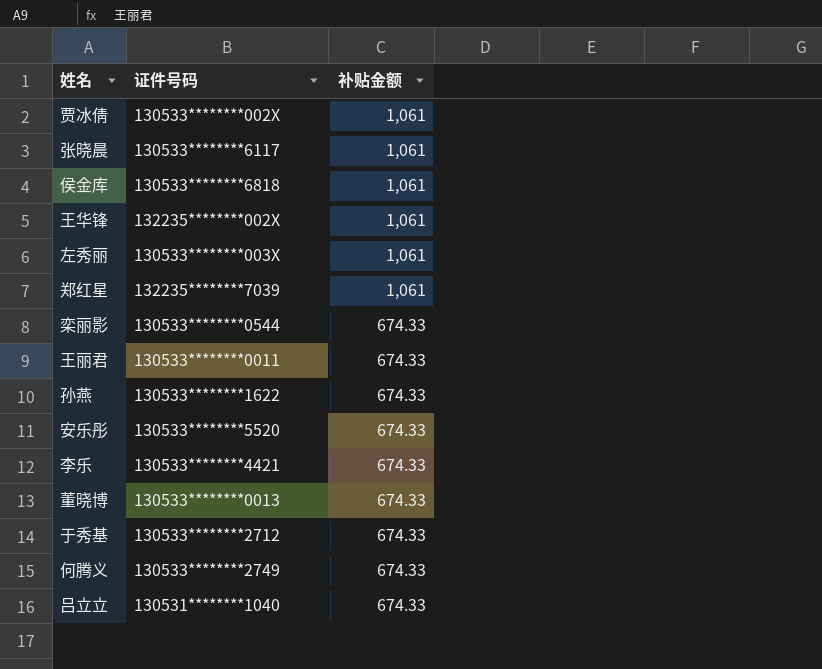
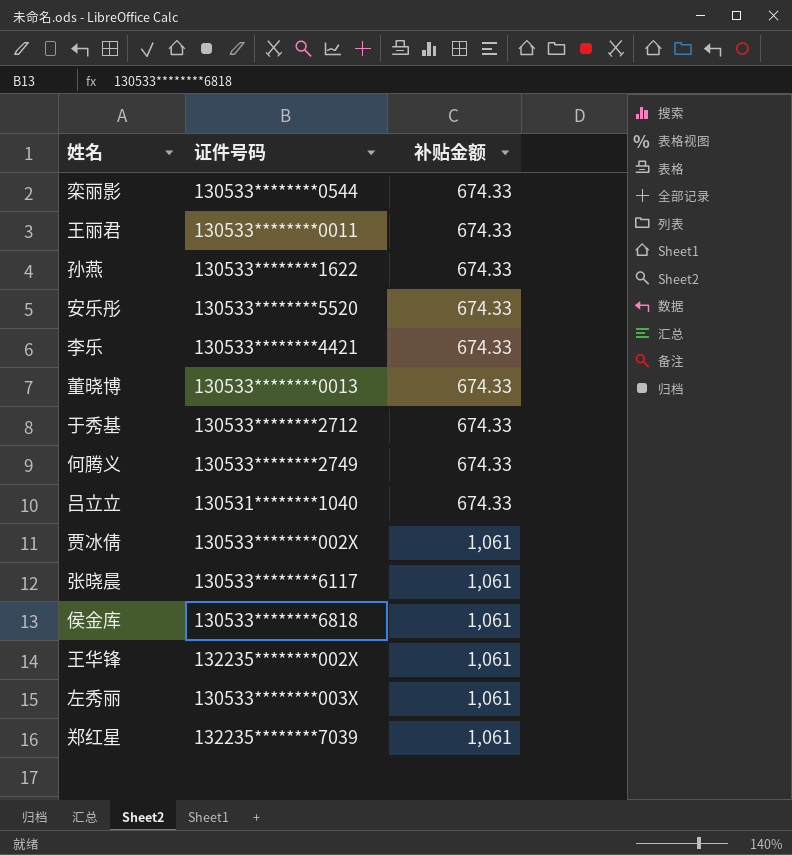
row order: 补贴金额 descending -> 补贴金额 ascending

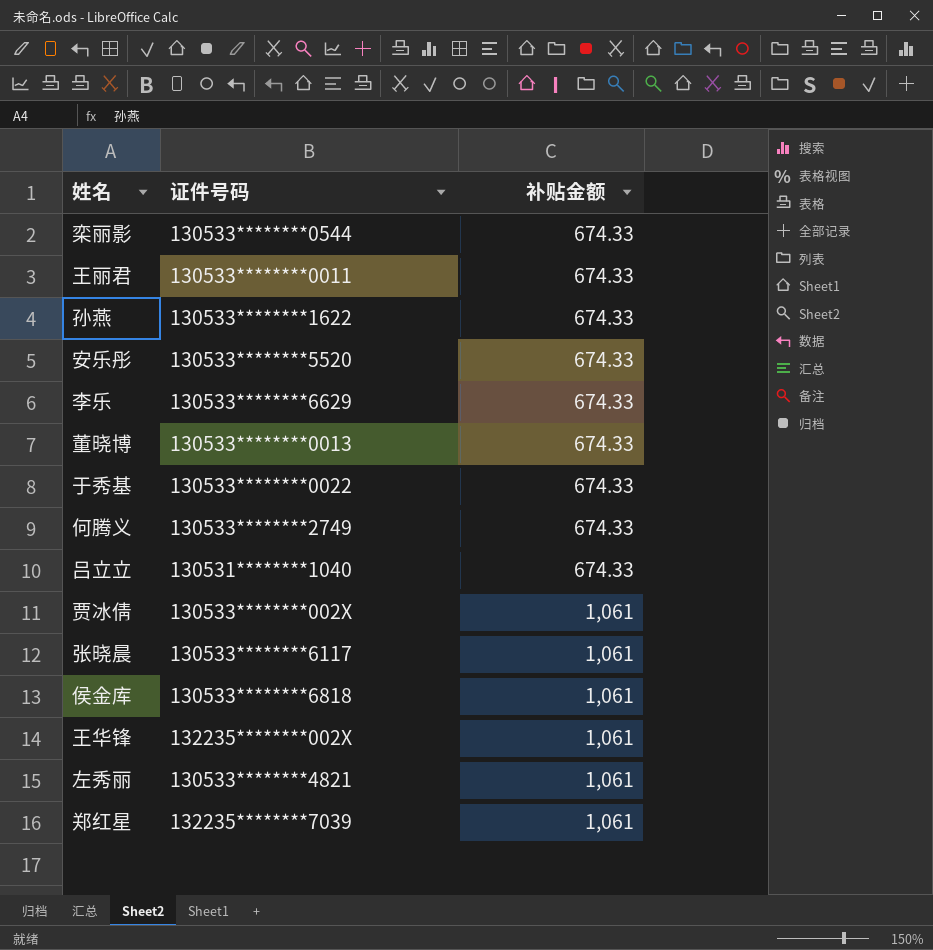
李乐 | 证件号码: 130533********4421 -> 130533********6629
于秀基 | 证件号码: 130533********2712 -> 130533********0022
左秀丽 | 证件号码: 130533********003X -> 130533********4821

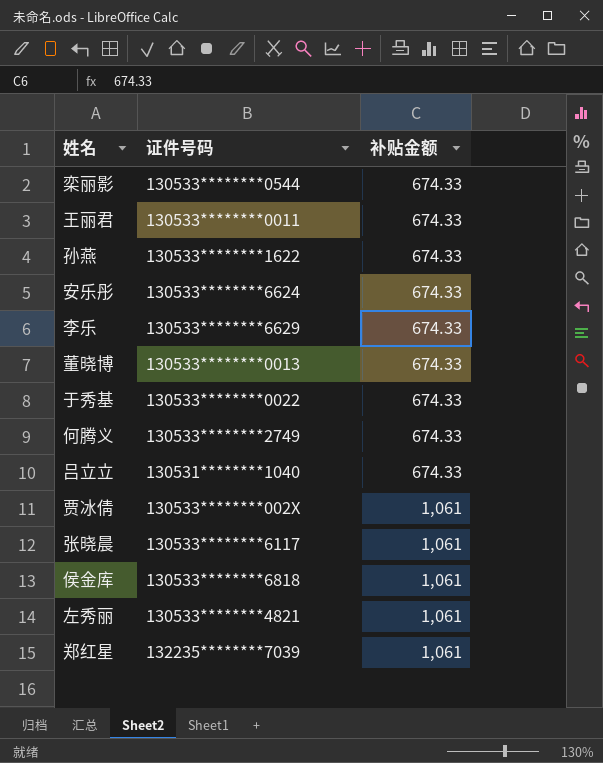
row 王华锋: 132235********002X | 1,061 -> none
安乐彤 | 证件号码: 130533********5520 -> 130533********6624

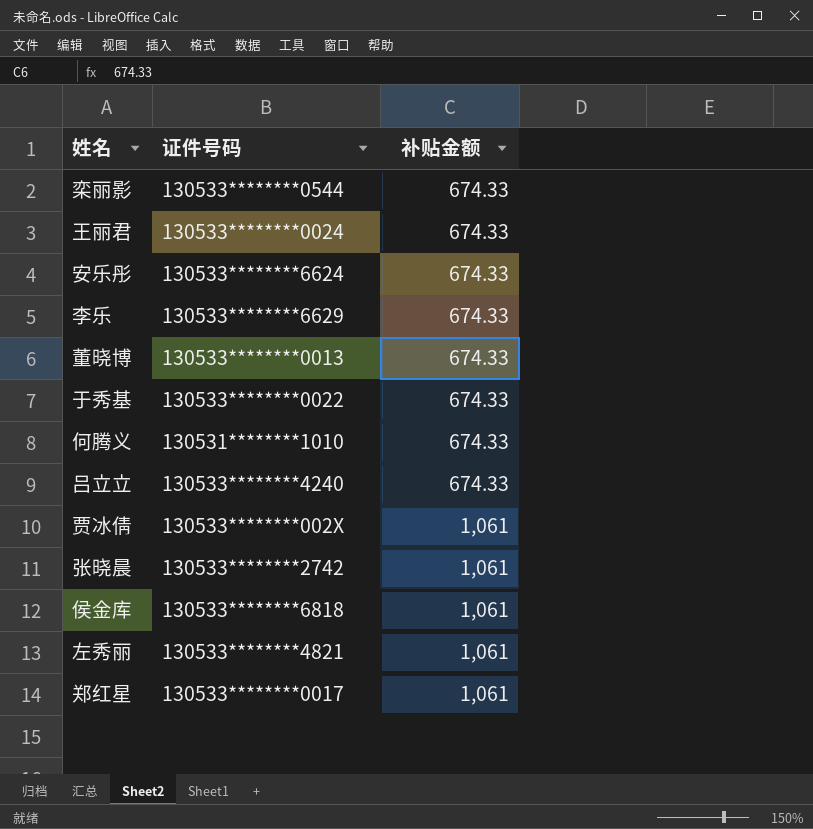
row 孙燕: 130533********1622 | 674.33 -> none
王丽君 | 证件号码: 130533********0011 -> 130533********0024
何腾义 | 证件号码: 130533********2749 -> 130531********1010
吕立立 | 证件号码: 130531********1040 -> 130533********4240
张晓晨 | 证件号码: 130533********6117 -> 130533********2742
郑红星 | 证件号码: 132235********7039 -> 130533********0017

